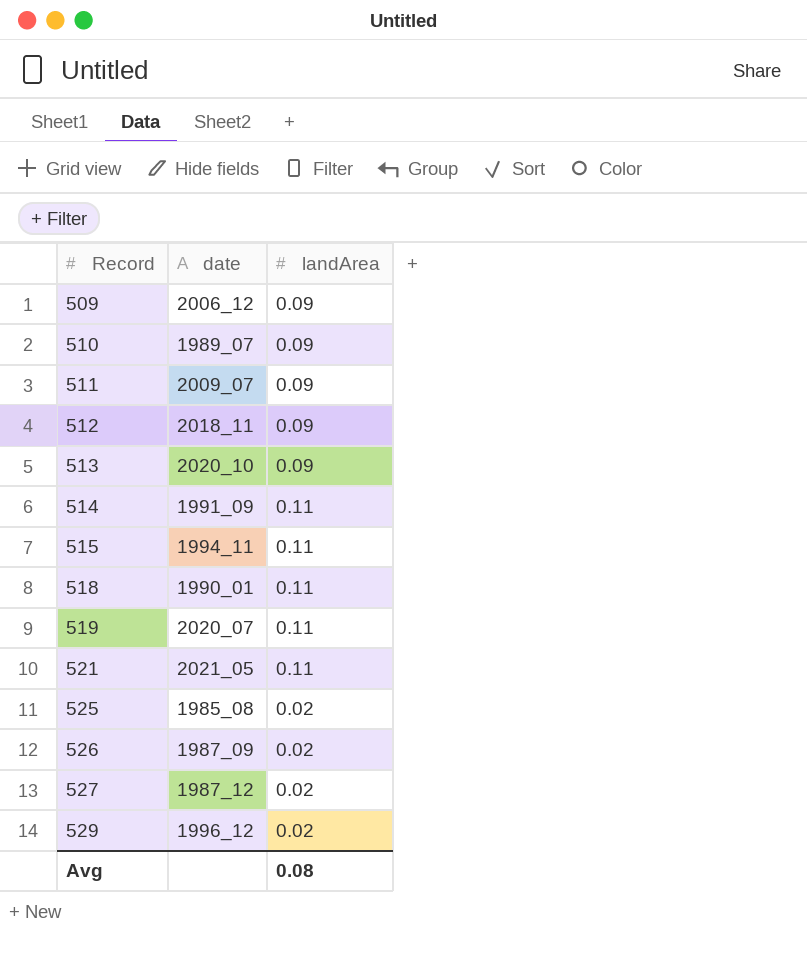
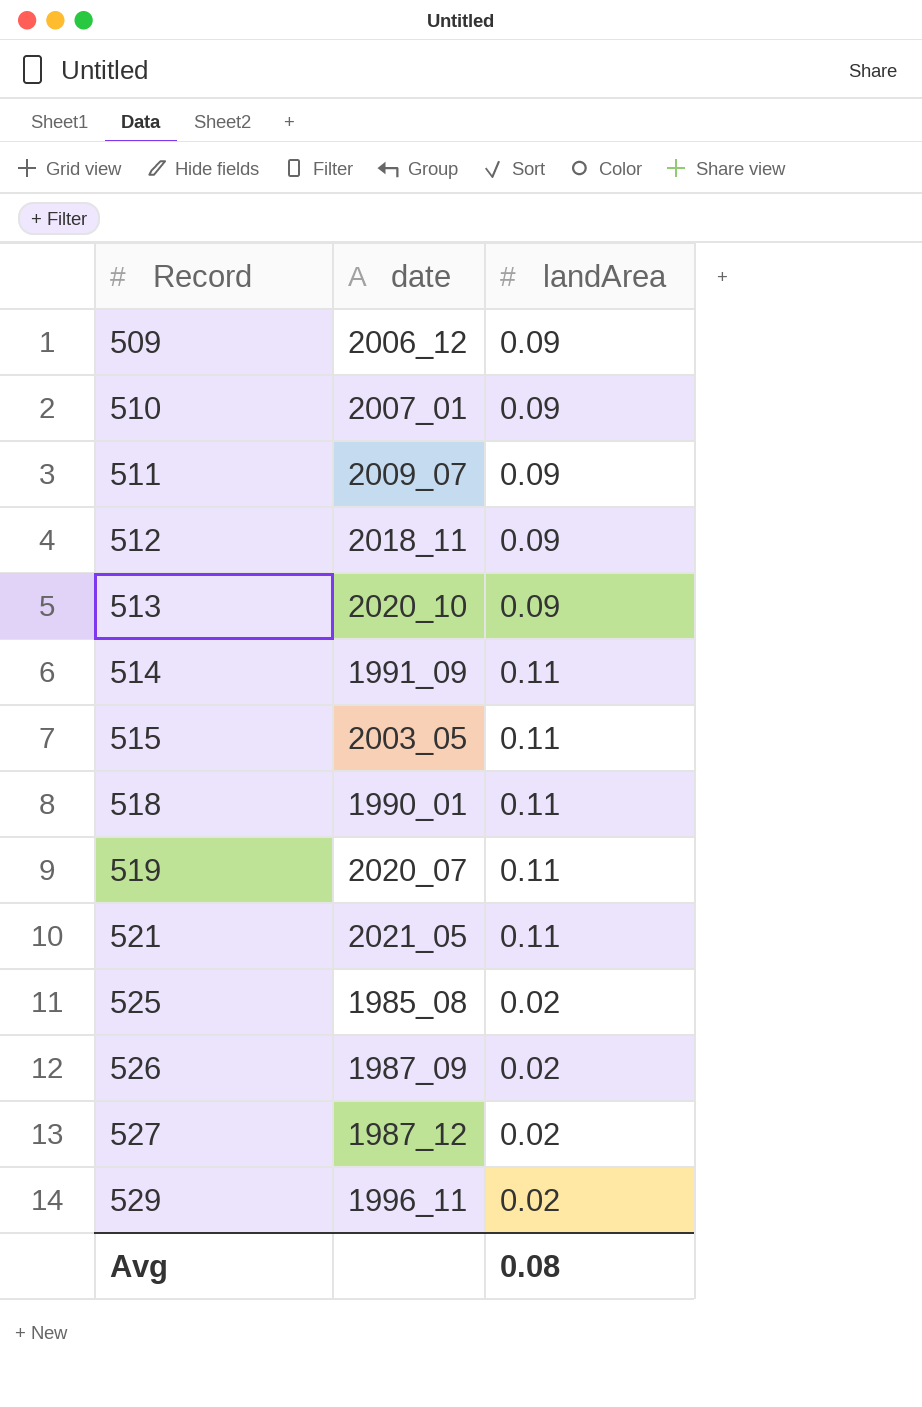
510 | date: 1989_07 -> 2007_01
515 | date: 1994_11 -> 2003_05
529 | date: 1996_12 -> 1996_11

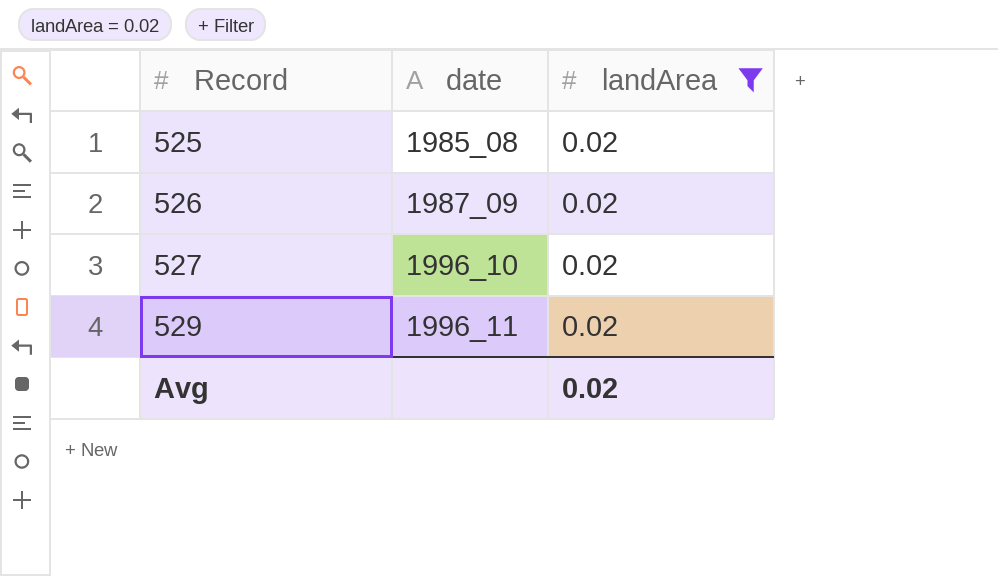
filter: none -> landArea = 0.02
527 | date: 1987_12 -> 1996_10
Avg | landArea: 0.08 -> 0.02

